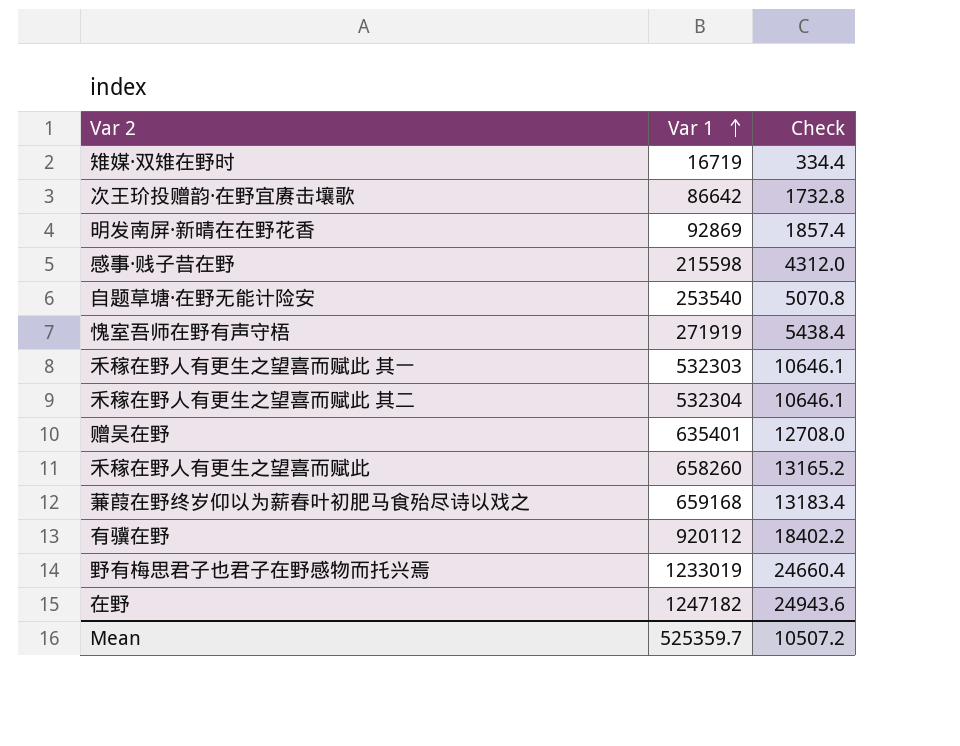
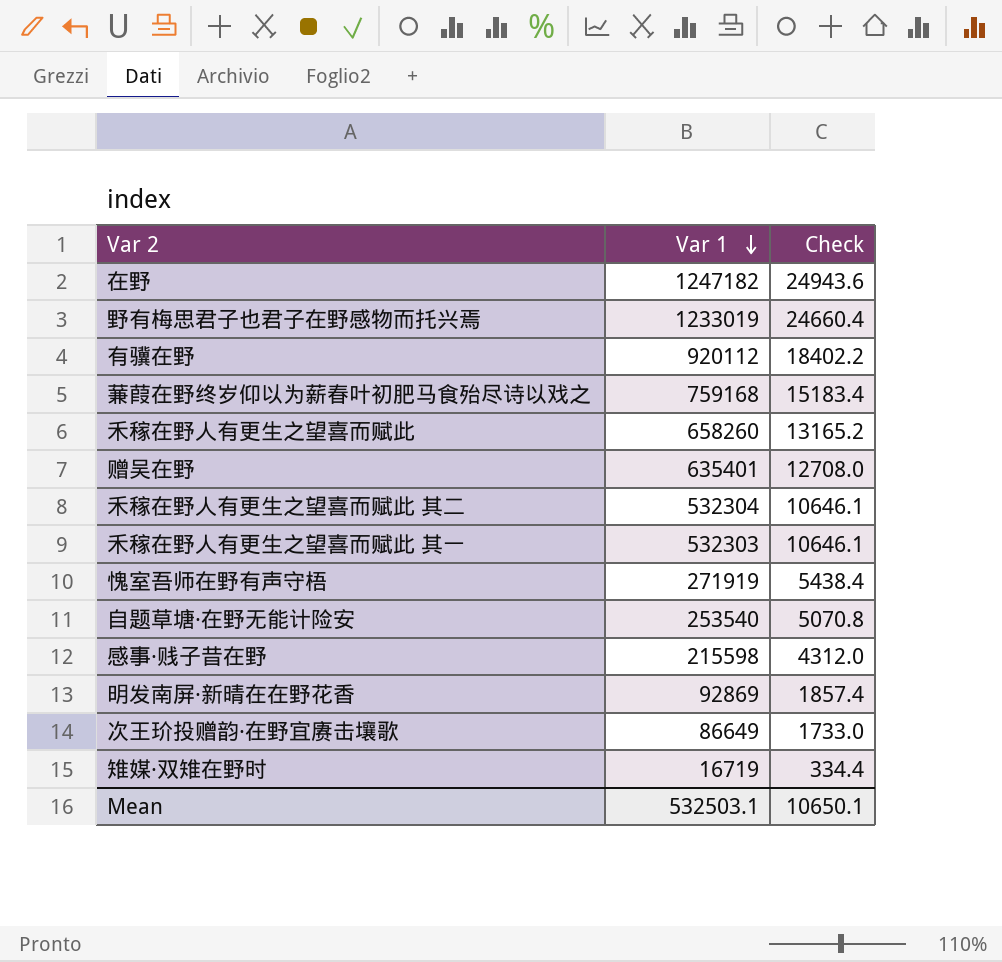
row order: Var 1 ascending -> Var 1 descending
蒹葭在野终岁仰以为薪春叶初肥马食殆尽诗以戏之 | Var 1: 659168 -> 759168
蒹葭在野终岁仰以为薪春叶初肥马食殆尽诗以戏之 | Check: 13183.4 -> 15183.4
次王玠投赠韵·在野宜赓击壤歌 | Var 1: 86642 -> 86649
次王玠投赠韵·在野宜赓击壤歌 | Check: 1732.8 -> 1733.0
Mean | Var 1: 525359.7 -> 532503.1
Mean | Check: 10507.2 -> 10650.1

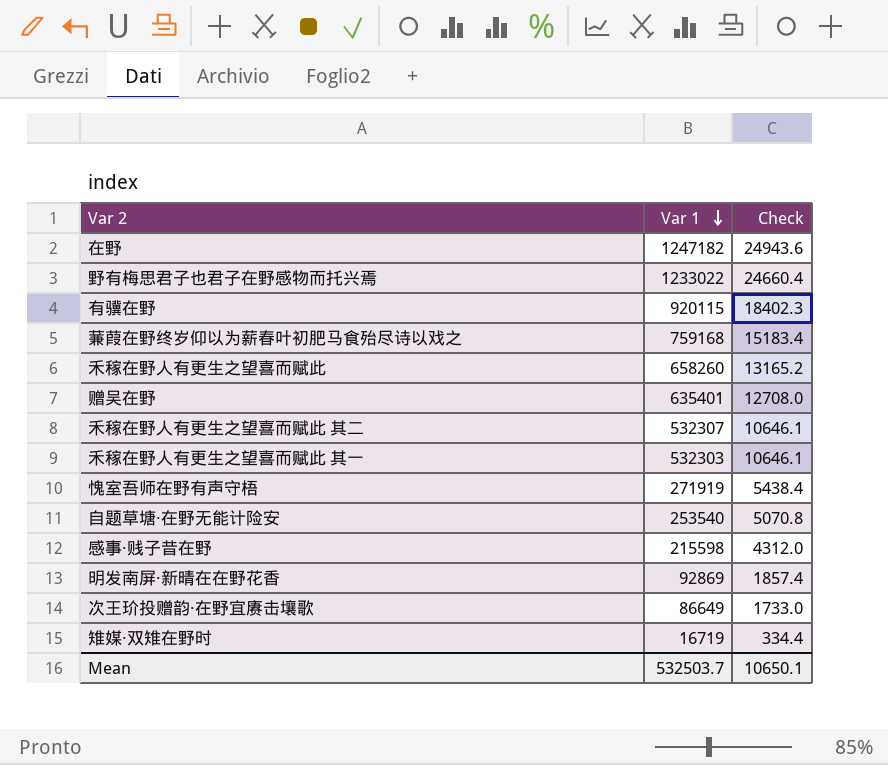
野有梅思君子也君子在野感物而托兴焉 | Var 1: 1233019 -> 1233022
有骥在野 | Var 1: 920112 -> 920115
有骥在野 | Check: 18402.2 -> 18402.3
禾稼在野人有更生之望喜而赋此 其二 | Var 1: 532304 -> 532307
Mean | Var 1: 532503.1 -> 532503.7

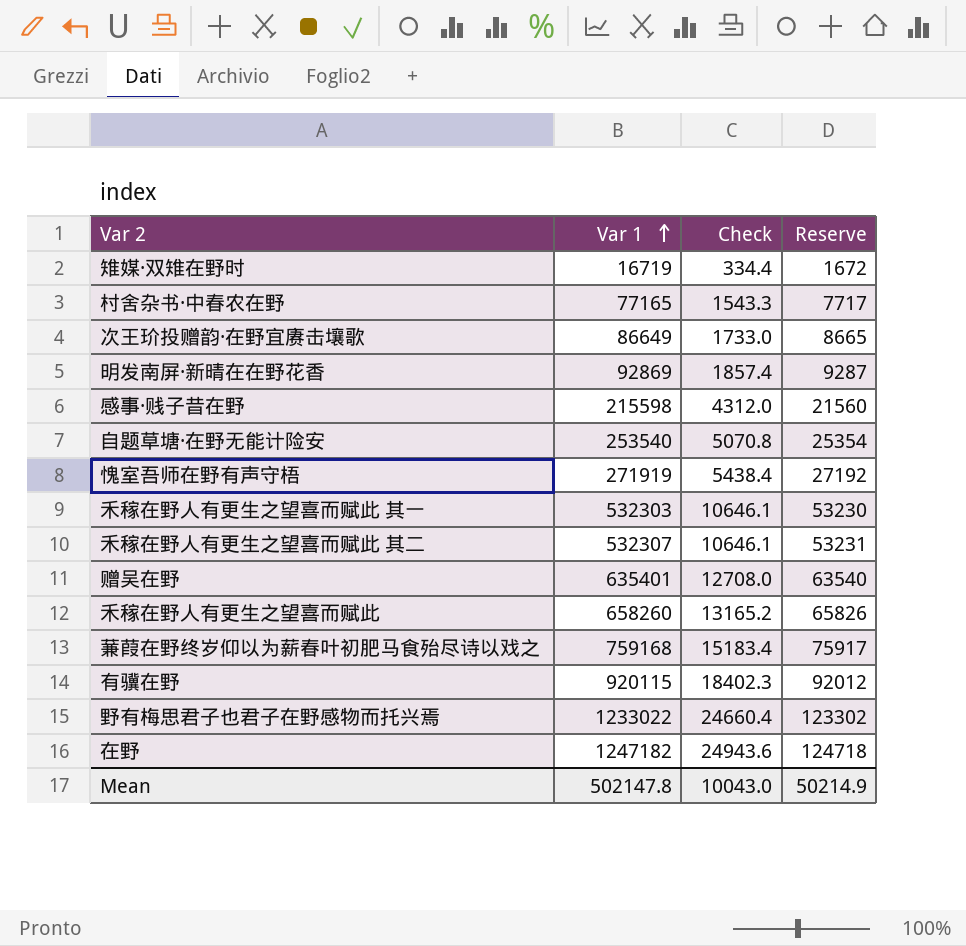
row order: Var 1 descending -> Var 1 ascending
column Reserve | formula: none -> [Var 1] * 0.1
row 村舍杂书·中春农在野: none -> 77165 | 1543.3 | 7717
Mean | Var 1: 532503.7 -> 502147.8
Mean | Check: 10650.1 -> 10043.0

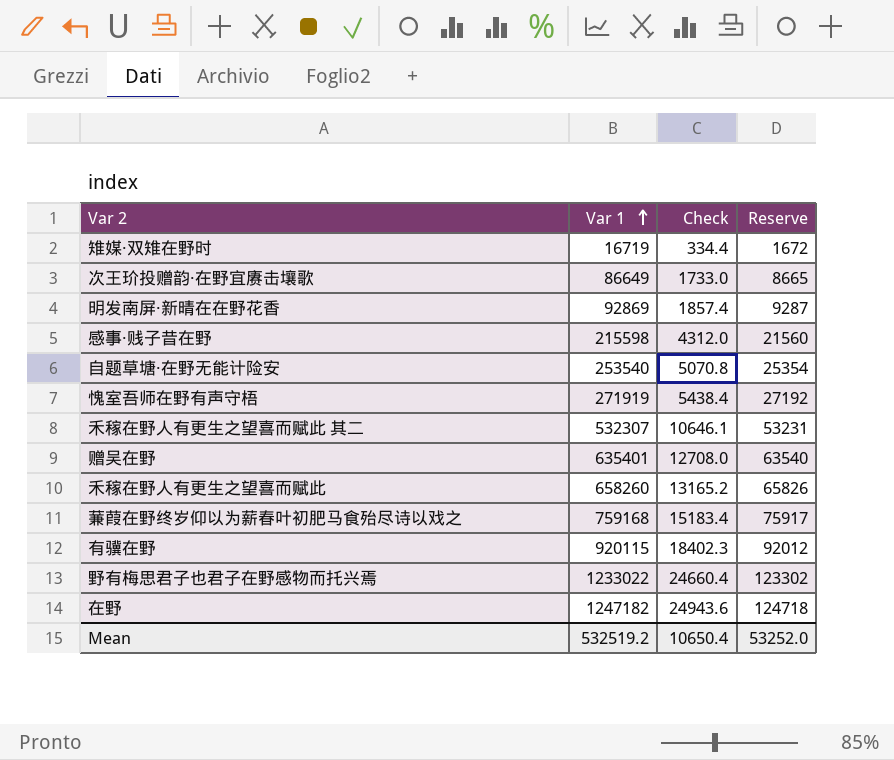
row 村舍杂书·中春农在野: 77165 | 1543.3 | 7717 -> none
row 禾稼在野人有更生之望喜而赋此 其一: 532303 | 10646.1 | 53230 -> none
Mean | Var 1: 502147.8 -> 532519.2
Mean | Check: 10043.0 -> 10650.4
Mean | Reserve: 50214.9 -> 53252.0

